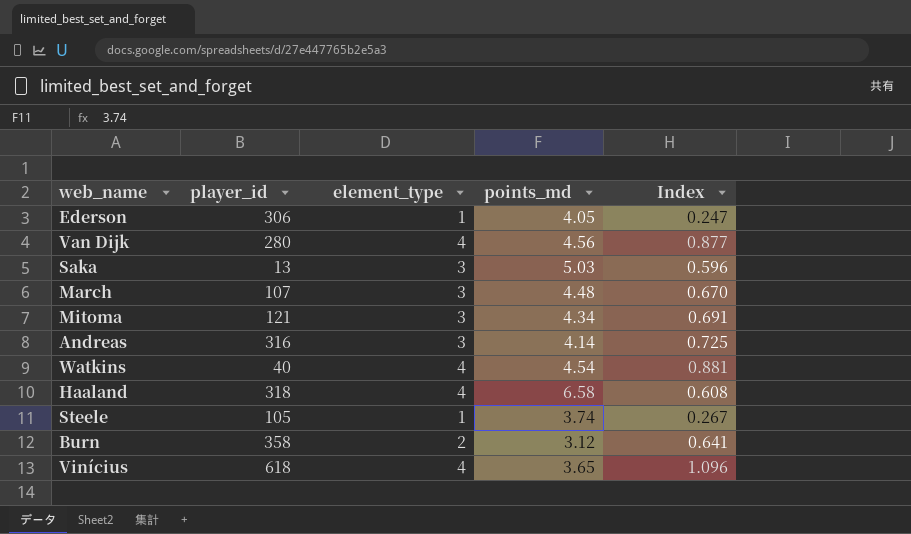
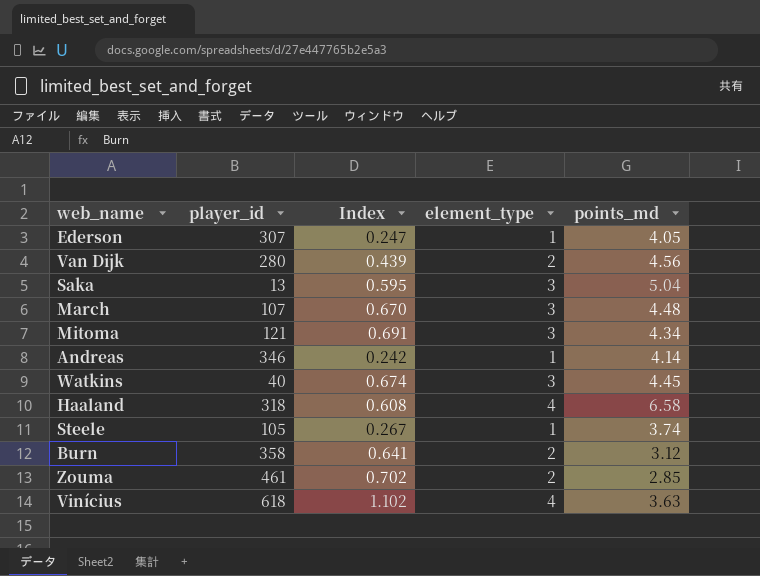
column Index | position: 5 -> 3
Ederson | player_id: 306 -> 307
Van Dijk | Index: 0.877 -> 0.439
Van Dijk | element_type: 4 -> 2
Saka | Index: 0.596 -> 0.595
Saka | points_md: 5.03 -> 5.04
Andreas | player_id: 316 -> 346
Andreas | Index: 0.725 -> 0.242
Andreas | element_type: 3 -> 1
Watkins | Index: 0.881 -> 0.674
Watkins | element_type: 4 -> 3
Watkins | points_md: 4.54 -> 4.45
row Zouma: none -> 461 | 0.702 | 2 | 2.85
Vinícius | Index: 1.096 -> 1.102
Vinícius | points_md: 3.65 -> 3.63

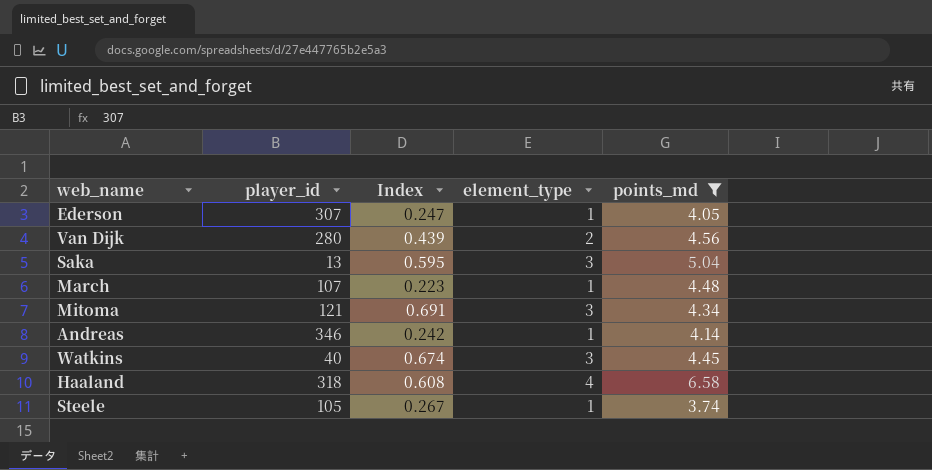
filter: none -> points_md >= 3.74
March | Index: 0.670 -> 0.223
March | element_type: 3 -> 1

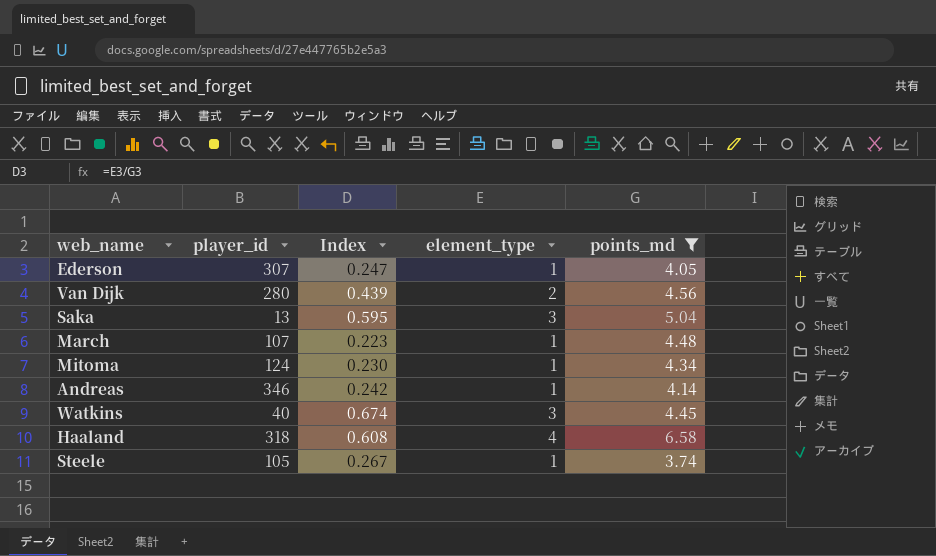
Mitoma | player_id: 121 -> 124
Mitoma | Index: 0.691 -> 0.230
Mitoma | element_type: 3 -> 1

